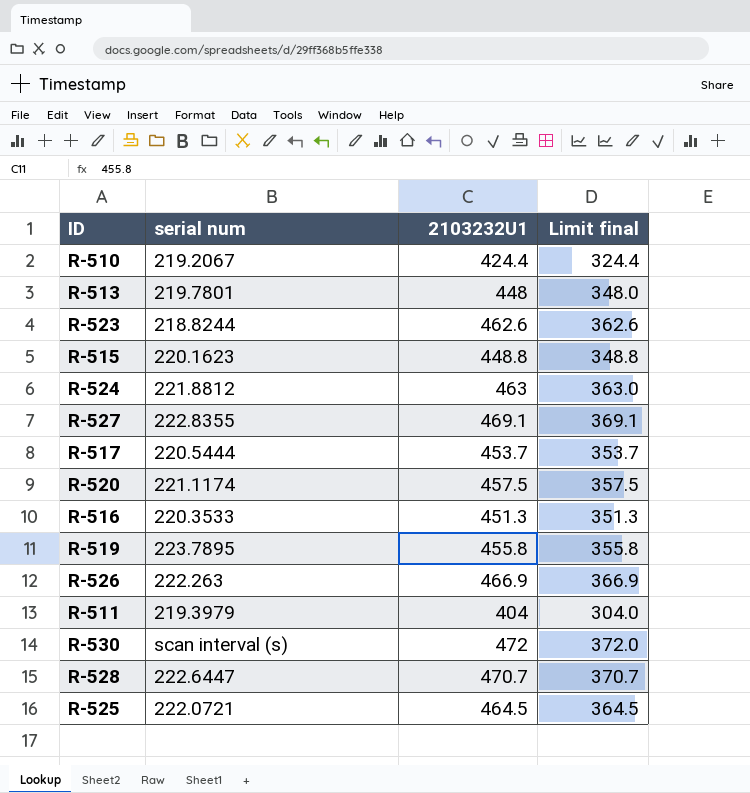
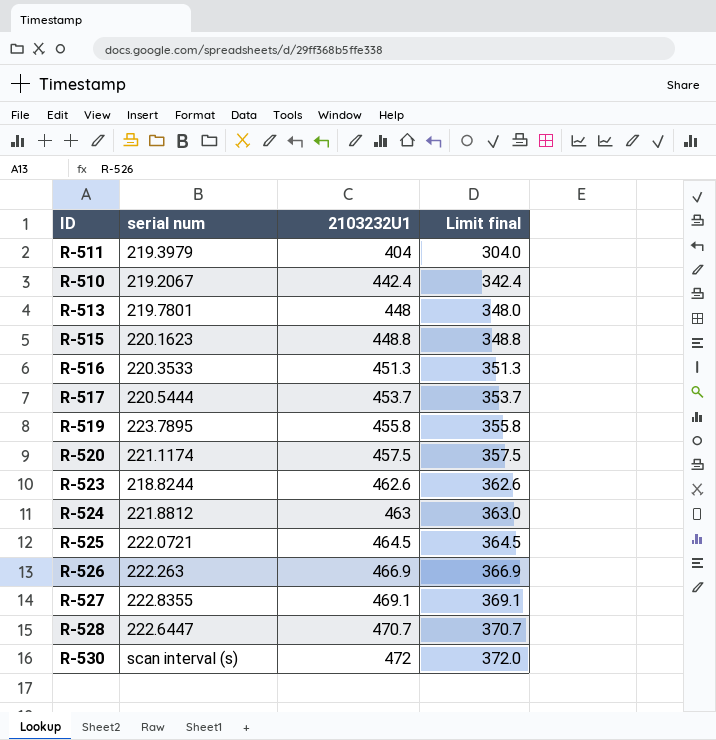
row order: none -> 2103232U1 ascending
R-510 | 2103232U1: 424.4 -> 442.4
R-510 | Limit final: 324.4 -> 342.4

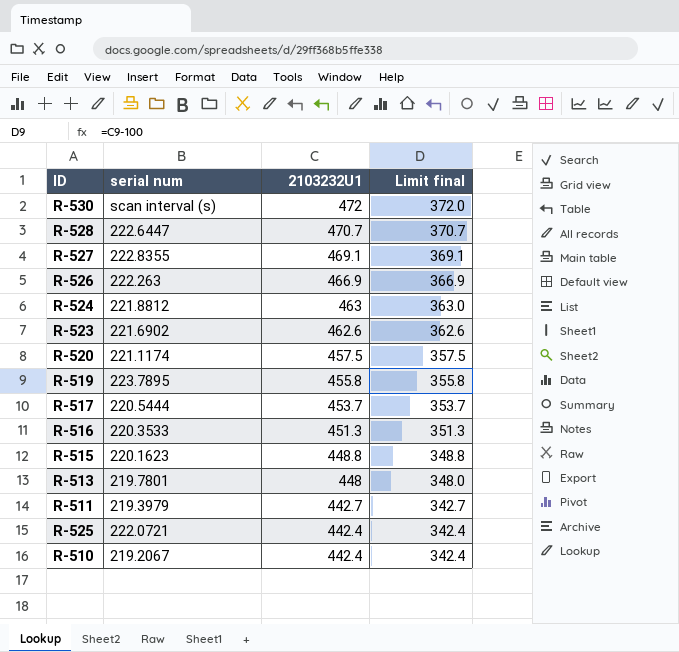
row order: 2103232U1 ascending -> 2103232U1 descending
R-523 | serial num: 218.8244 -> 221.6902
R-511 | 2103232U1: 404 -> 442.7
R-511 | Limit final: 304.0 -> 342.7
R-525 | 2103232U1: 464.5 -> 442.4
R-525 | Limit final: 364.5 -> 342.4

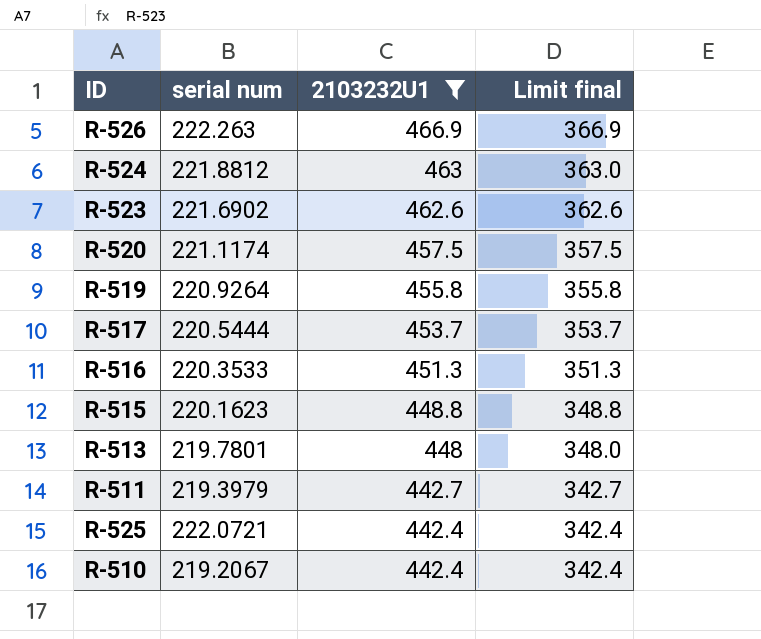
filter: none -> 2103232U1 <= 466.9
R-519 | serial num: 223.7895 -> 220.9264

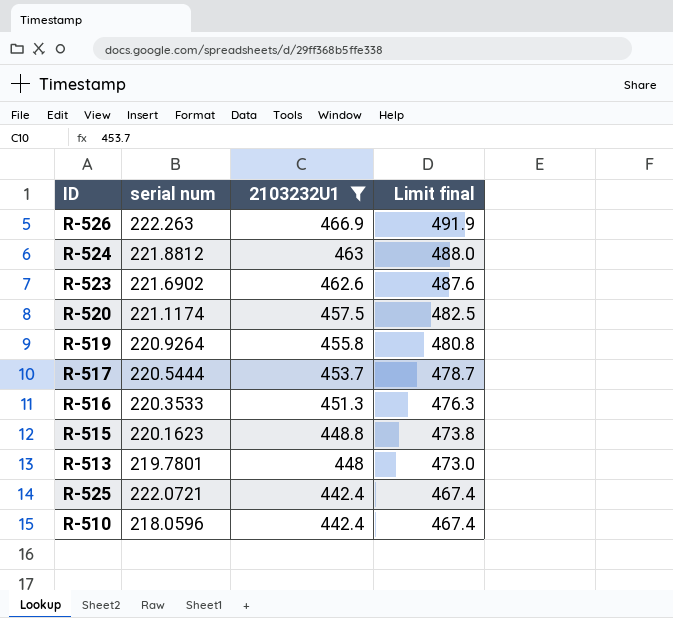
column Limit final | formula: [2103232U1] - 100 -> [2103232U1] + 25
row R-511: 219.3979 | 442.7 | 342.7 -> none
R-510 | serial num: 219.2067 -> 218.0596

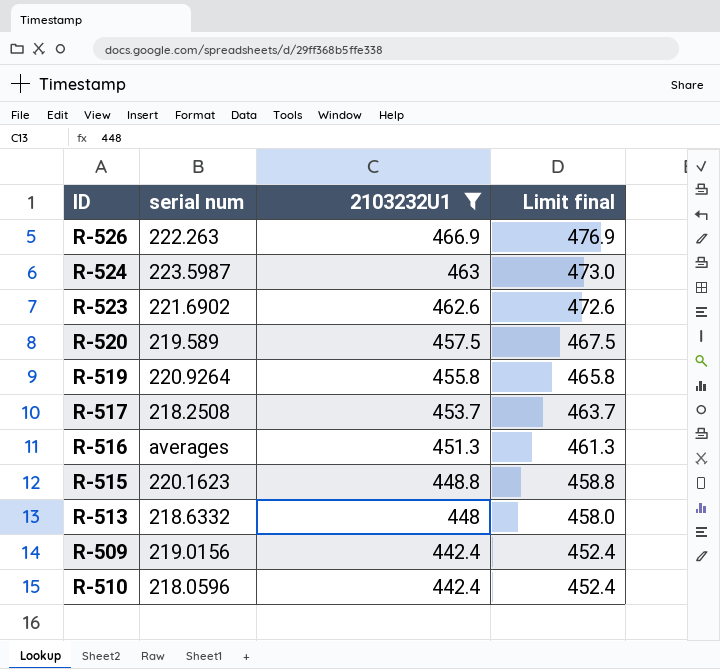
column Limit final | formula: [2103232U1] + 25 -> [2103232U1] + 10
row R-525: 222.0721 | 442.4 | 467.4 -> none
R-524 | serial num: 221.8812 -> 223.5987
R-520 | serial num: 221.1174 -> 219.589
R-517 | serial num: 220.5444 -> 218.2508
R-516 | serial num: 220.3533 -> averages
R-513 | serial num: 219.7801 -> 218.6332
row R-509: none -> 219.0156 | 442.4 | 452.4

